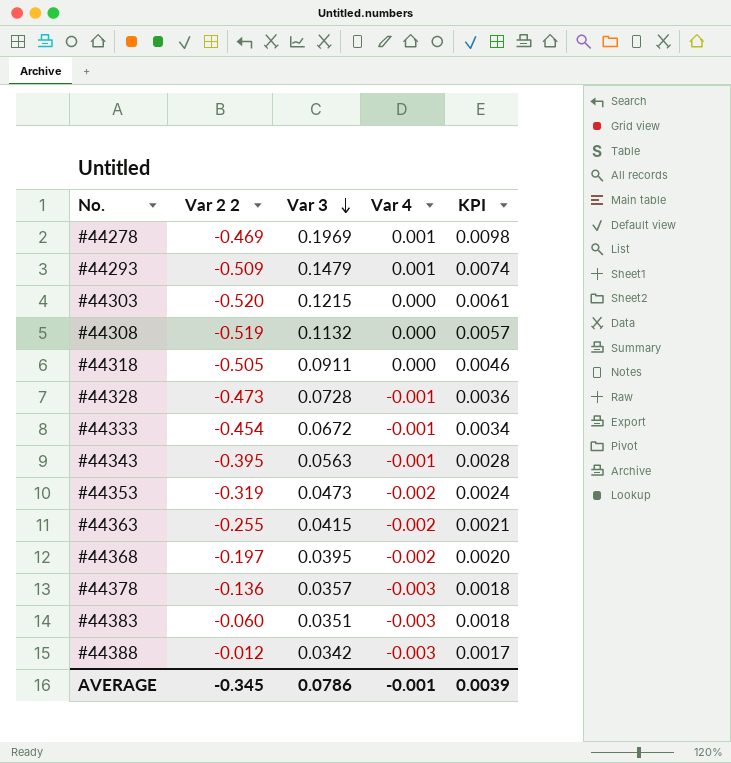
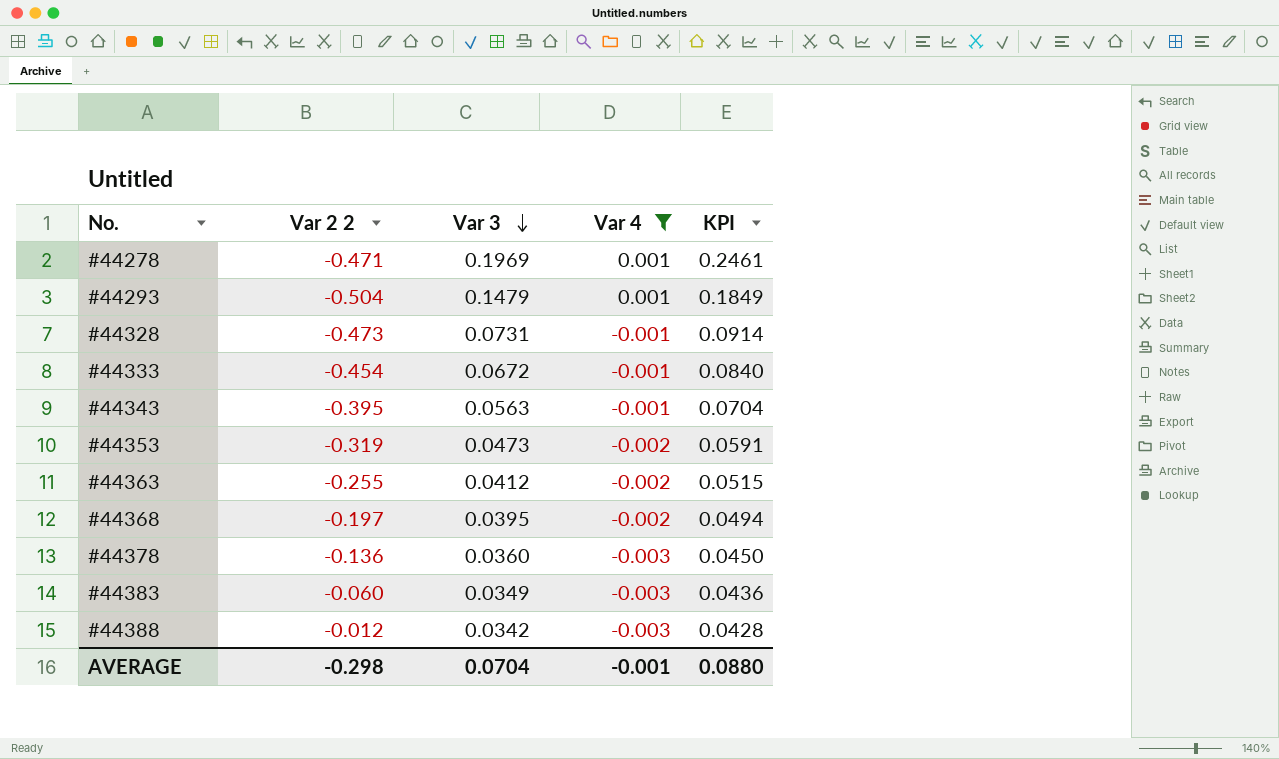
filter: none -> Var 4 != 0.000
column KPI | formula: [Var 3] * 0.05 -> [Var 3] * 1.25
#44278 | Var 2 2: -0.469 -> -0.471
#44293 | Var 2 2: -0.509 -> -0.504
#44328 | Var 3: 0.0728 -> 0.0731
#44363 | Var 3: 0.0415 -> 0.0412
#44378 | Var 3: 0.0357 -> 0.0360
#44383 | Var 3: 0.0351 -> 0.0349
AVERAGE | Var 2 2: -0.345 -> -0.298
AVERAGE | Var 3: 0.0786 -> 0.0704
AVERAGE | KPI: 0.0039 -> 0.0880

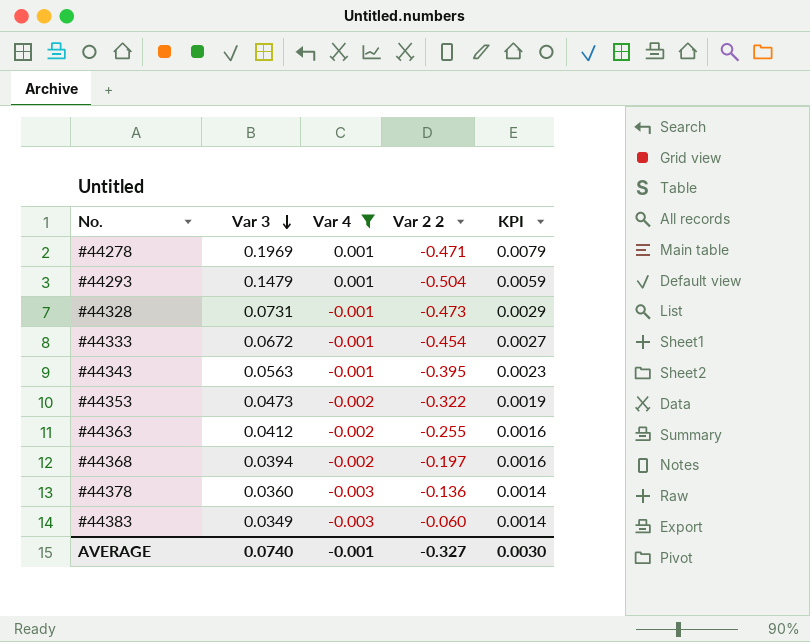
column Var 2 2 | position: 2 -> 4
column KPI | formula: [Var 3] * 1.25 -> [Var 3] * 0.04
row #44388: -0.012 | 0.0342 | -0.003 | 0.0428 -> none
#44353 | Var 2 2: -0.319 -> -0.322
#44368 | Var 3: 0.0395 -> 0.0394
AVERAGE | Var 3: 0.0704 -> 0.0740
AVERAGE | Var 2 2: -0.298 -> -0.327
AVERAGE | KPI: 0.0880 -> 0.0030

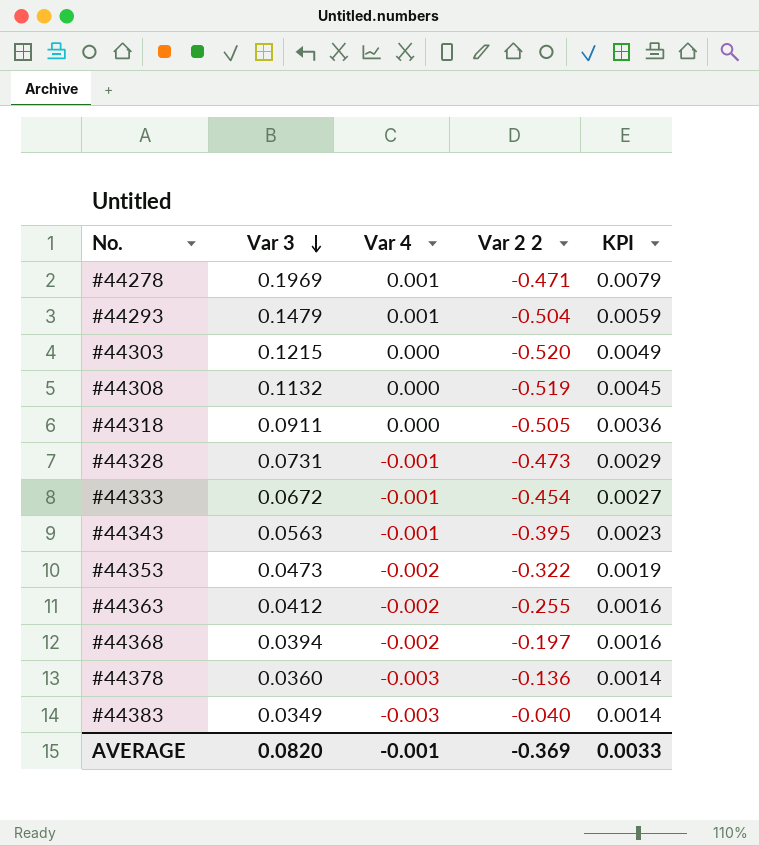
filter: Var 4 != 0.000 -> none
#44383 | Var 2 2: -0.060 -> -0.040
AVERAGE | Var 3: 0.0740 -> 0.0820
AVERAGE | Var 2 2: -0.327 -> -0.369
AVERAGE | KPI: 0.0030 -> 0.0033

